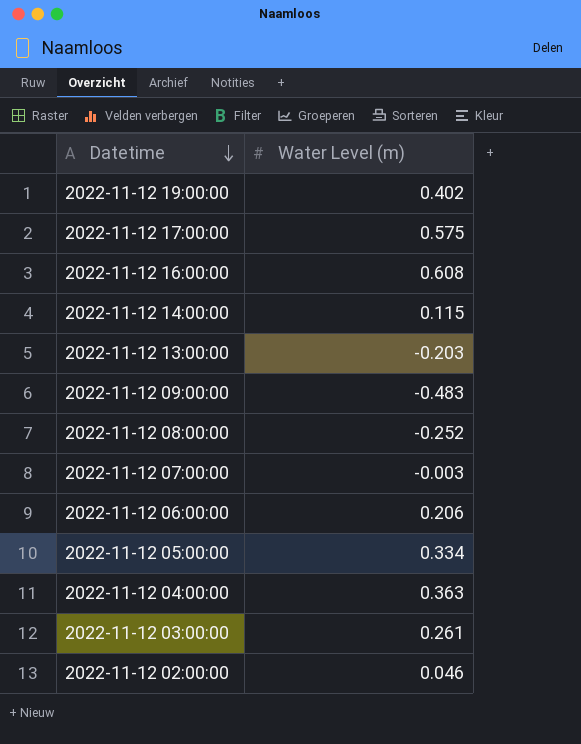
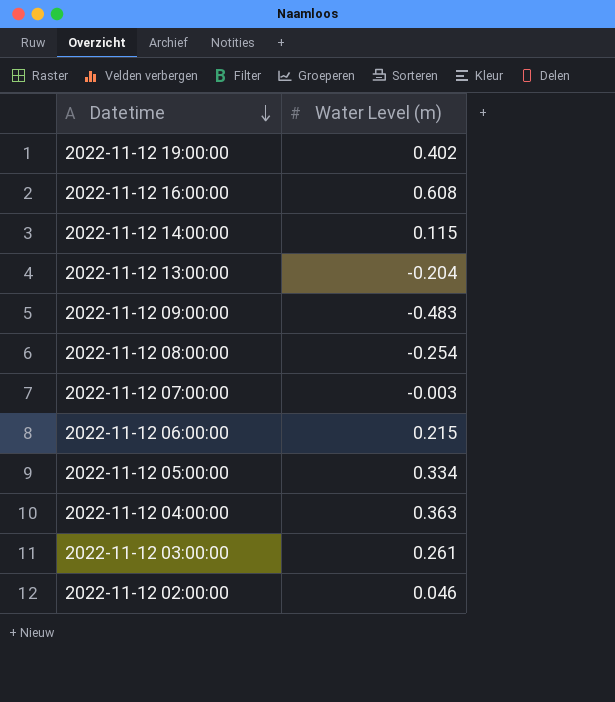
row 2022-11-12 17:00:00: 0.575 -> none
2022-11-12 13:00:00 | Water Level (m): -0.203 -> -0.204
2022-11-12 08:00:00 | Water Level (m): -0.252 -> -0.254
2022-11-12 06:00:00 | Water Level (m): 0.206 -> 0.215

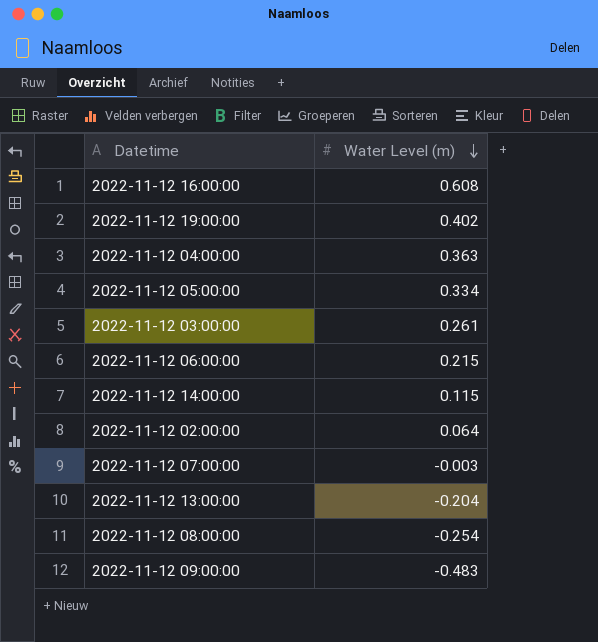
row order: Datetime descending -> Water Level (m) descending
2022-11-12 02:00:00 | Water Level (m): 0.046 -> 0.064

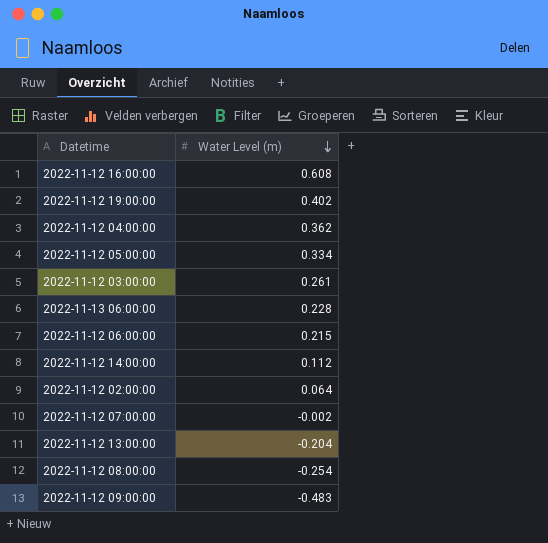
2022-11-12 04:00:00 | Water Level (m): 0.363 -> 0.362
row 2022-11-13 06:00:00: none -> 0.228
2022-11-12 14:00:00 | Water Level (m): 0.115 -> 0.112
2022-11-12 07:00:00 | Water Level (m): -0.003 -> -0.002

